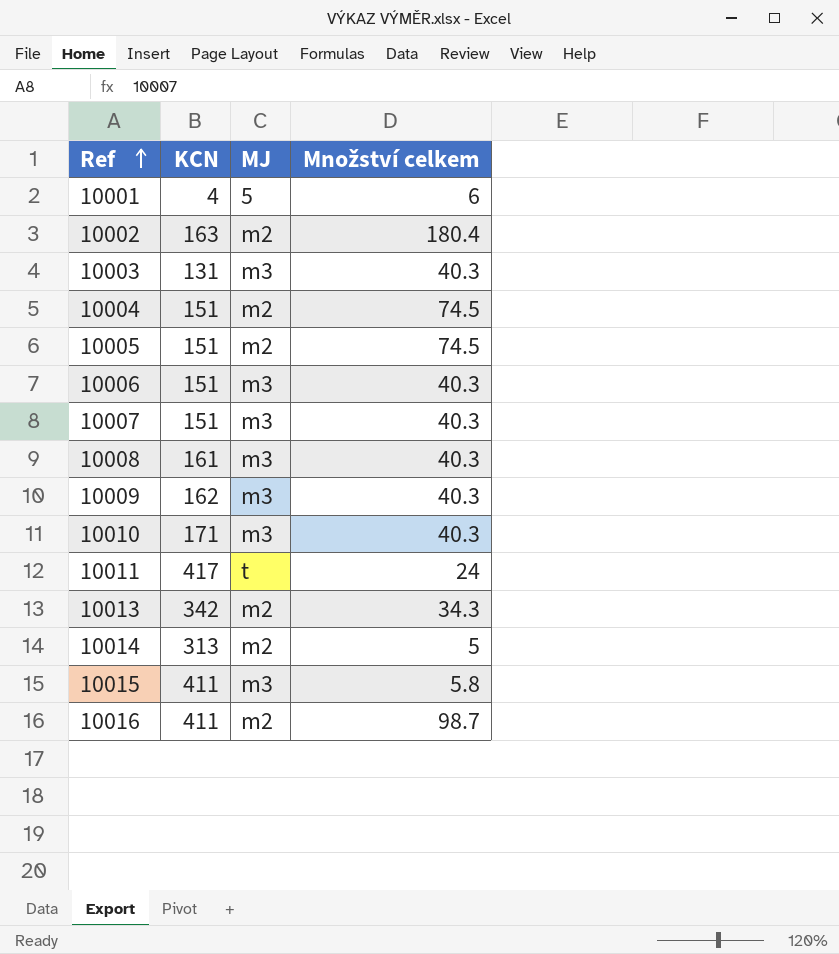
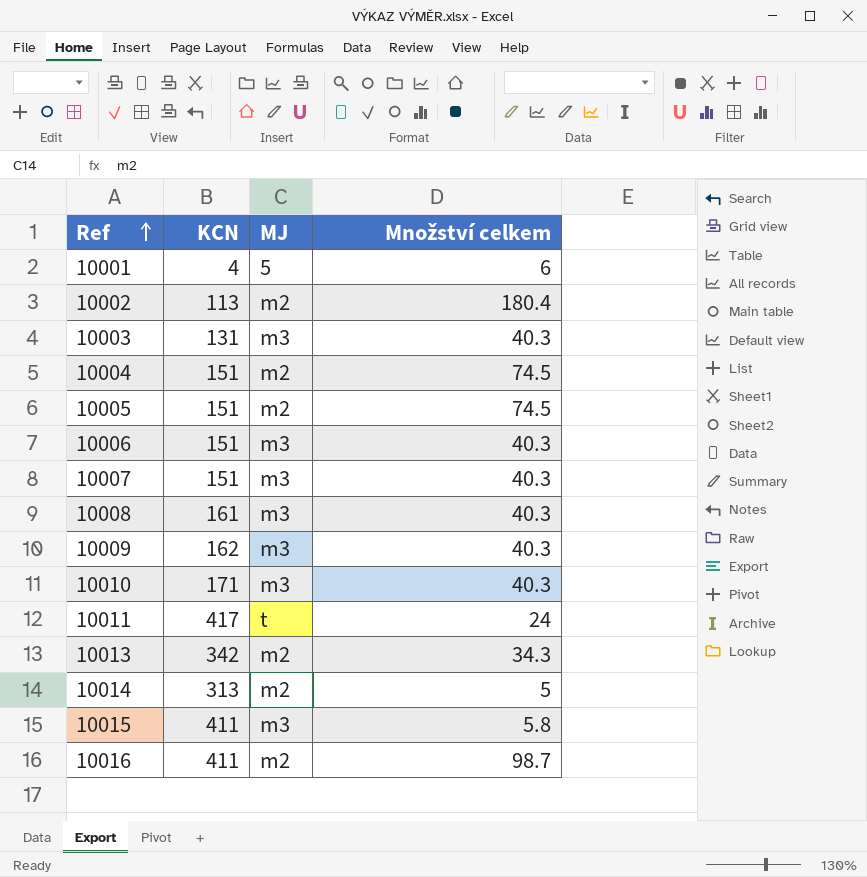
10002 | KCN: 163 -> 113

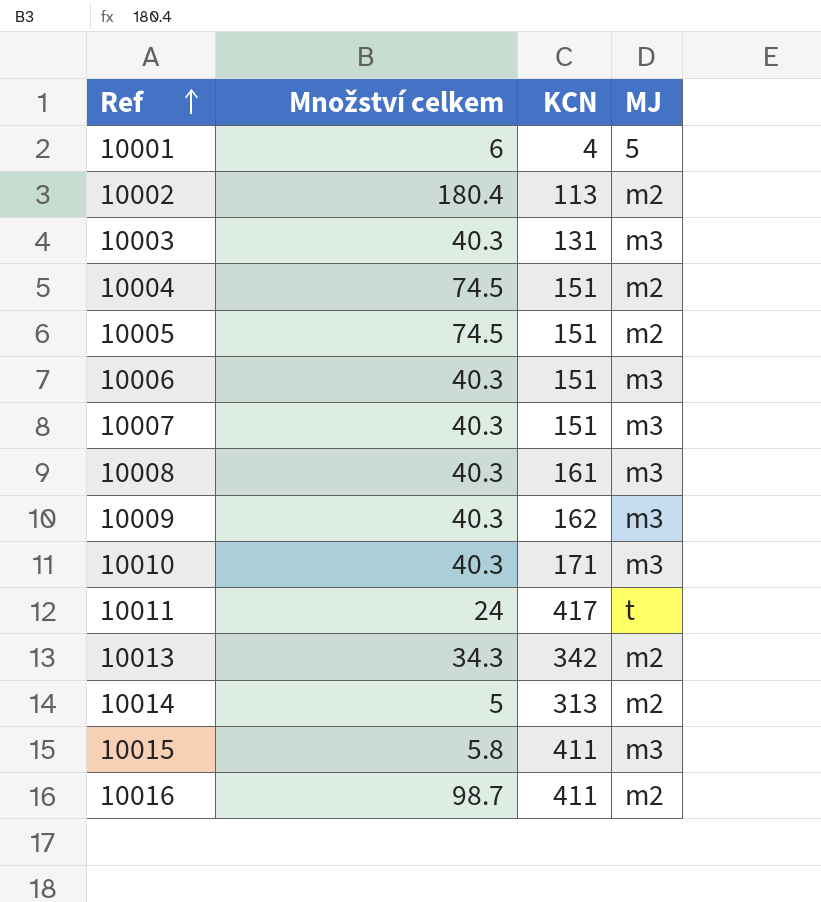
column Množství celkem | position: 4 -> 2

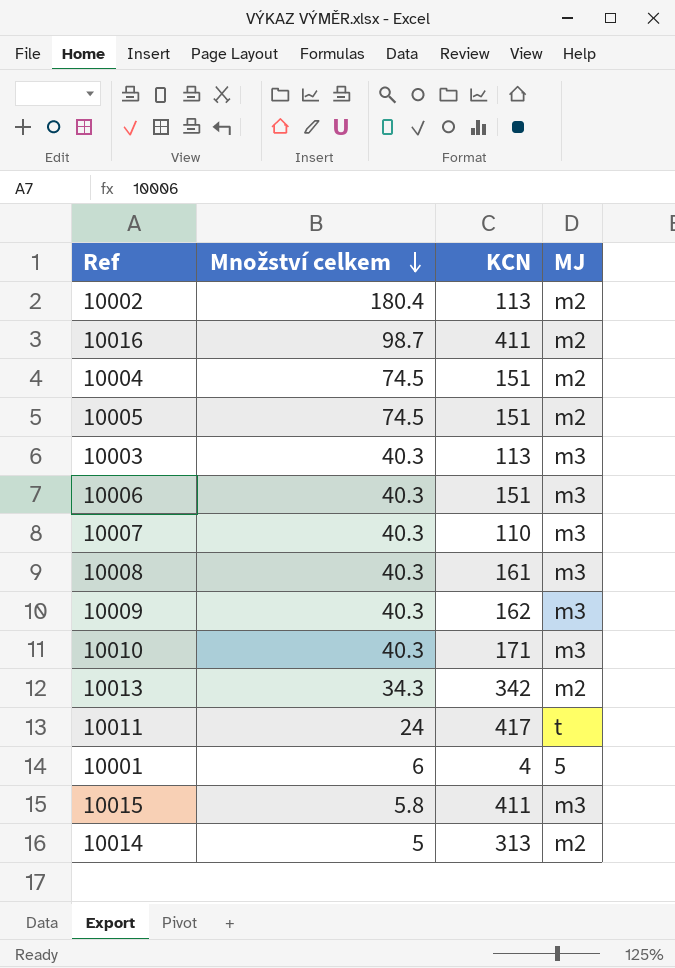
row order: Ref ascending -> Množství celkem descending
10003 | KCN: 131 -> 113
10007 | KCN: 151 -> 110

